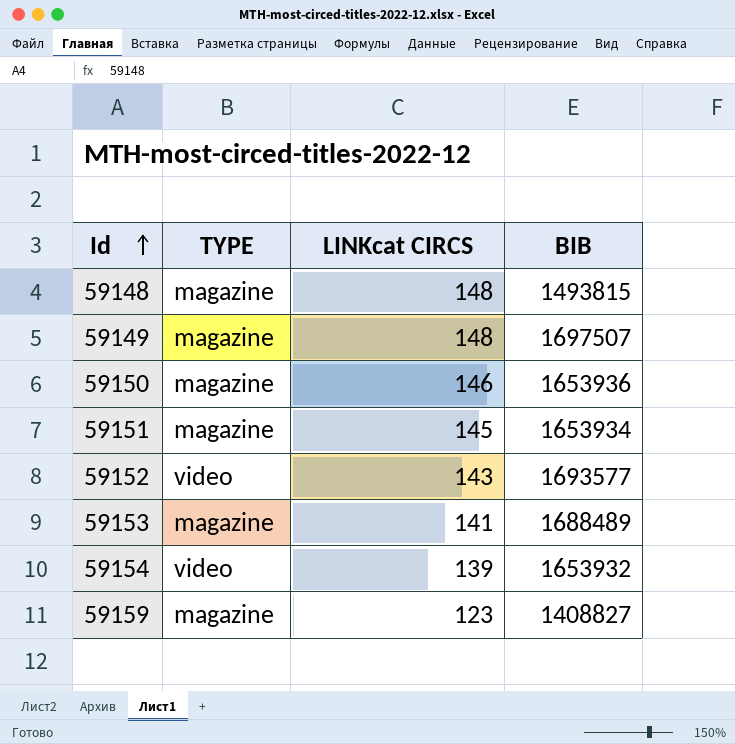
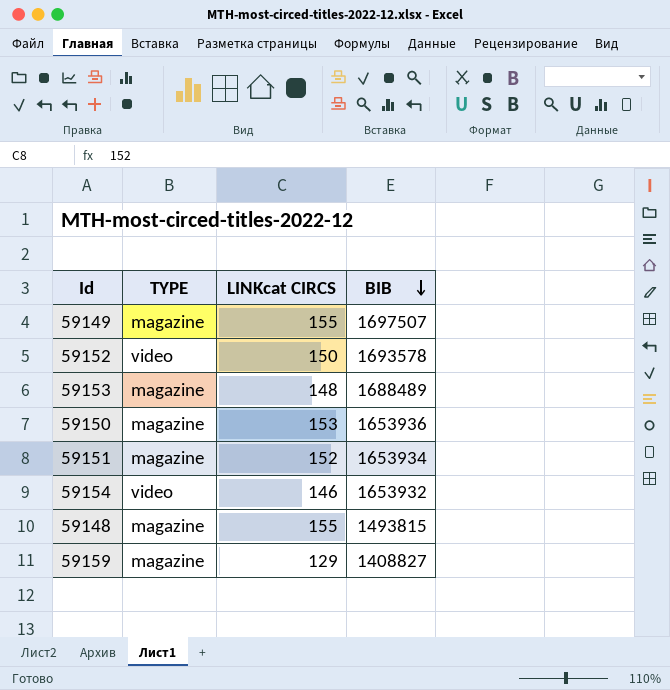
row order: Id ascending -> BIB descending
59149 | LINKcat CIRCS: 148 -> 155
59152 | LINKcat CIRCS: 143 -> 150
59152 | BIB: 1693577 -> 1693578
59153 | LINKcat CIRCS: 141 -> 148
59150 | LINKcat CIRCS: 146 -> 153
59151 | LINKcat CIRCS: 145 -> 152
59154 | LINKcat CIRCS: 139 -> 146
59148 | LINKcat CIRCS: 148 -> 155
59159 | LINKcat CIRCS: 123 -> 129

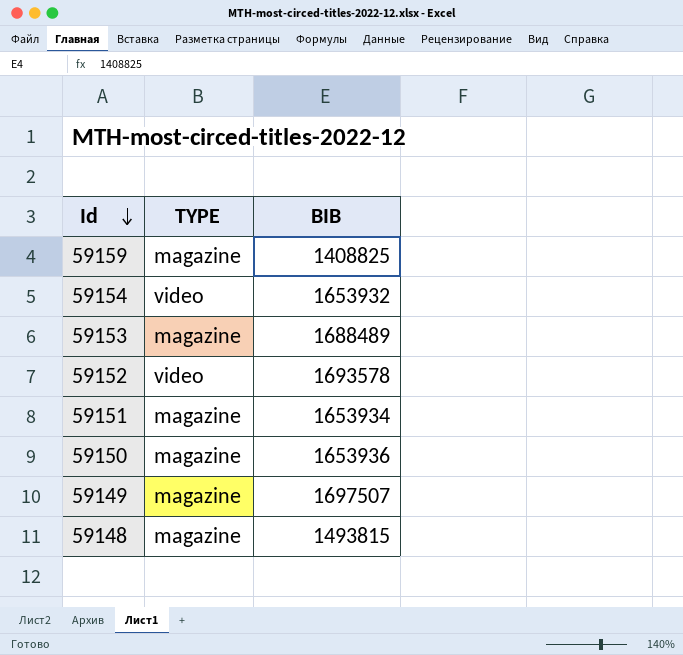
row order: BIB descending -> Id descending
column LINKcat CIRCS | position: 3 -> none
59159 | BIB: 1408827 -> 1408825

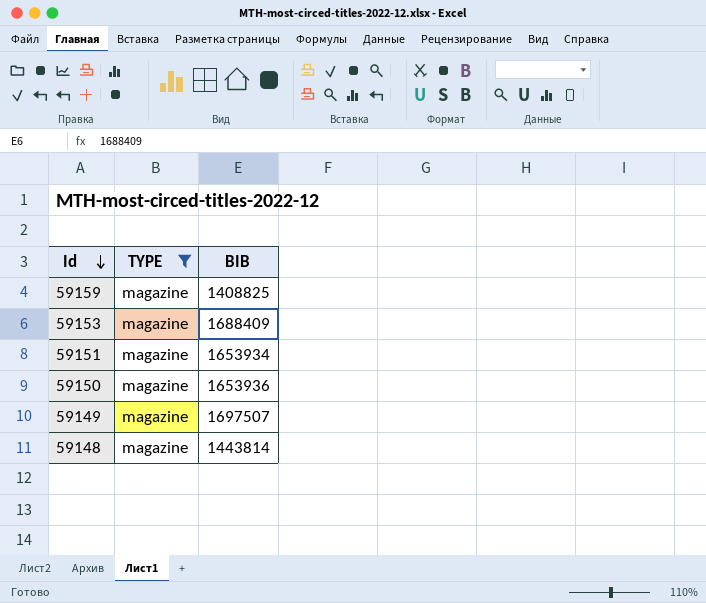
filter: none -> TYPE = magazine
59153 | BIB: 1688489 -> 1688409
59148 | BIB: 1493815 -> 1443814

